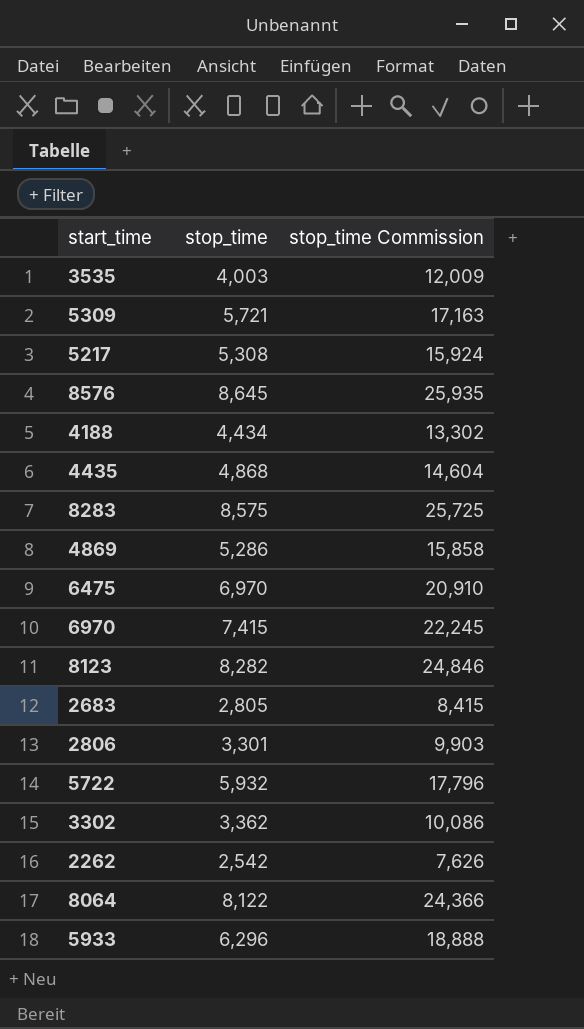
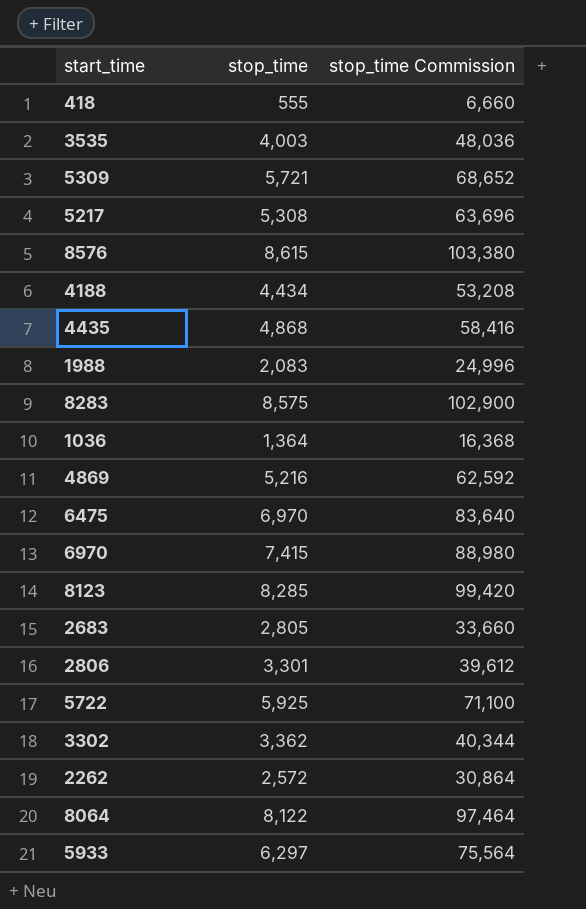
column stop_time Commission | formula: [stop_time] * 3 -> [stop_time] * 12
row 418: none -> 555 | 6,660
8576 | stop_time: 8,645 -> 8,615
row 1988: none -> 2,083 | 24,996
row 1036: none -> 1,364 | 16,368
4869 | stop_time: 5,286 -> 5,216
8123 | stop_time: 8,282 -> 8,285
5722 | stop_time: 5,932 -> 5,925
2262 | stop_time: 2,542 -> 2,572
5933 | stop_time: 6,296 -> 6,297

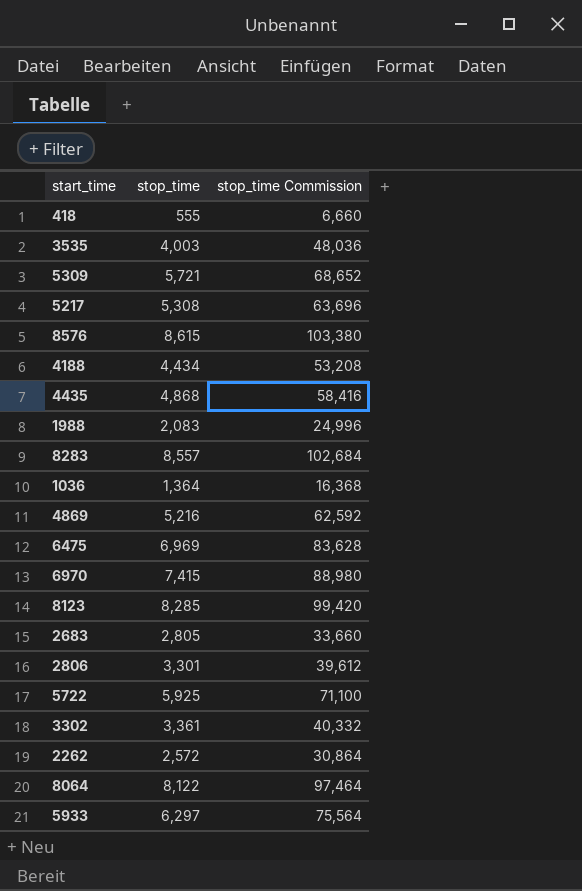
8283 | stop_time: 8,575 -> 8,557
8283 | stop_time Commission: 102,900 -> 102,684
6475 | stop_time: 6,970 -> 6,969
6475 | stop_time Commission: 83,640 -> 83,628
3302 | stop_time: 3,362 -> 3,361
3302 | stop_time Commission: 40,344 -> 40,332

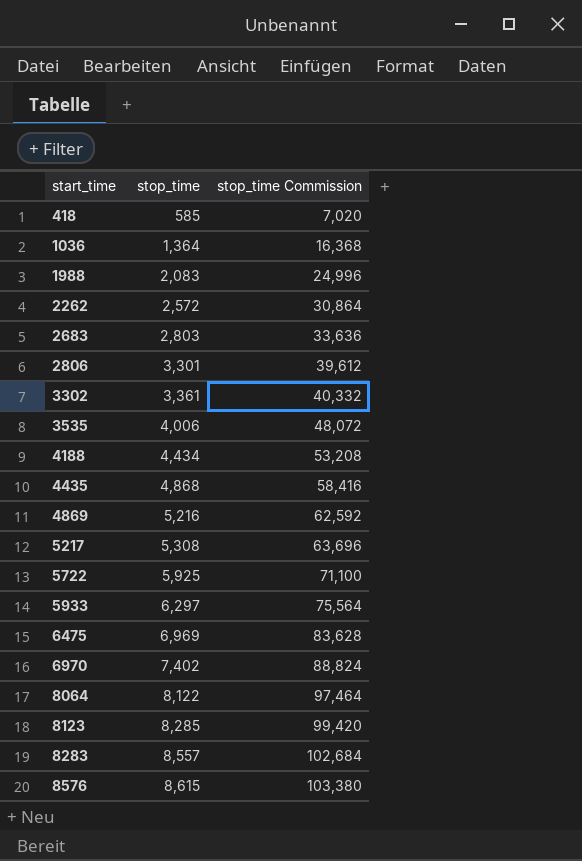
row order: none -> start_time ascending
row 5309: 5,721 | 68,652 -> none
418 | stop_time: 555 -> 585
418 | stop_time Commission: 6,660 -> 7,020
2683 | stop_time: 2,805 -> 2,803
2683 | stop_time Commission: 33,660 -> 33,636
3535 | stop_time: 4,003 -> 4,006
3535 | stop_time Commission: 48,036 -> 48,072
6970 | stop_time: 7,415 -> 7,402
6970 | stop_time Commission: 88,980 -> 88,824

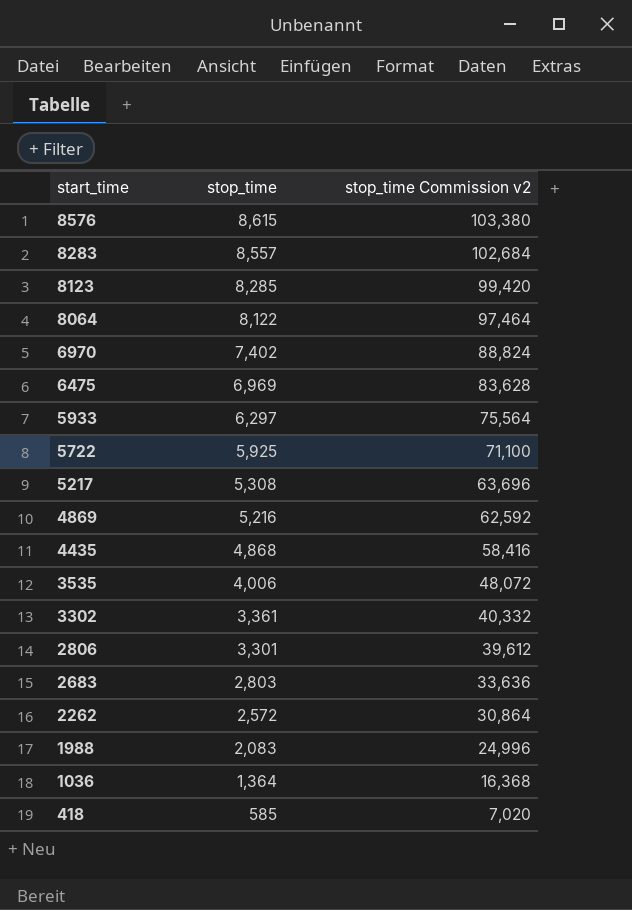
row order: start_time ascending -> start_time descending
column name: stop_time Commission -> stop_time Commission v2
row 4188: 4,434 | 53,208 -> none

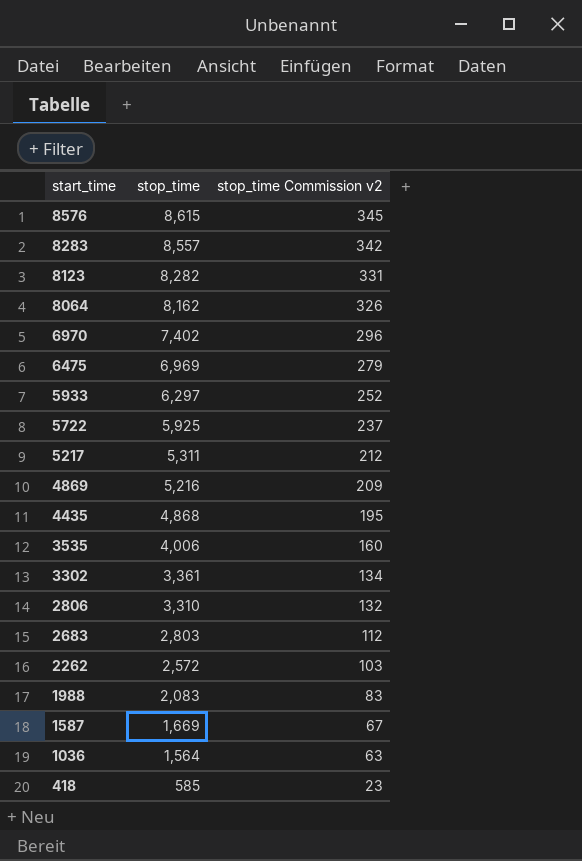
column stop_time Commission v2 | formula: [stop_time] * 12 -> [stop_time] * 0.04
8123 | stop_time: 8,285 -> 8,282
8064 | stop_time: 8,122 -> 8,162
5217 | stop_time: 5,308 -> 5,311
2806 | stop_time: 3,301 -> 3,310
row 1587: none -> 1,669 | 67
1036 | stop_time: 1,364 -> 1,564

